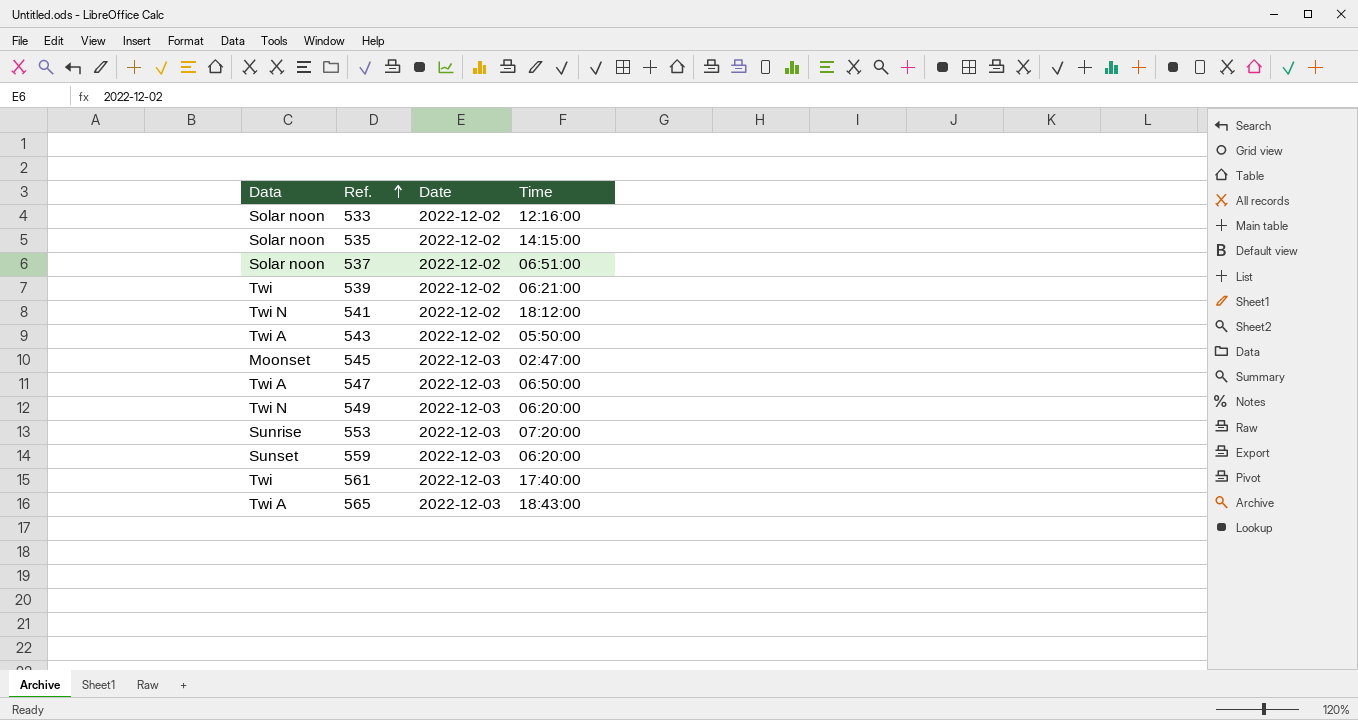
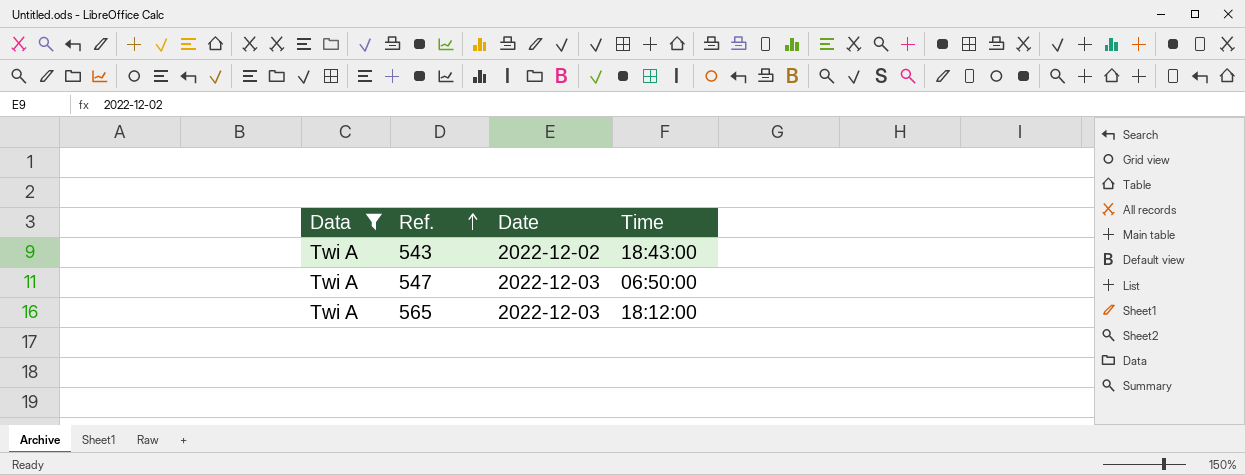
filter: none -> Data = Twi A
543 | Time: 05:50:00 -> 18:43:00
565 | Time: 18:43:00 -> 18:12:00

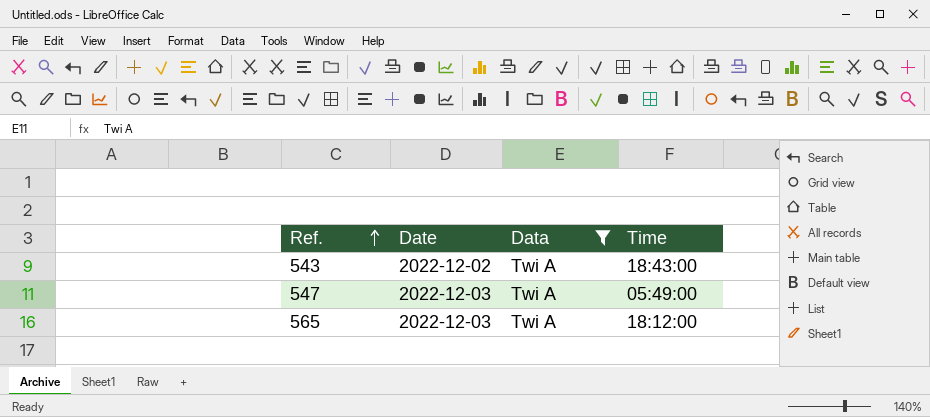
column Data | position: 1 -> 3
547 | Time: 06:50:00 -> 05:49:00

